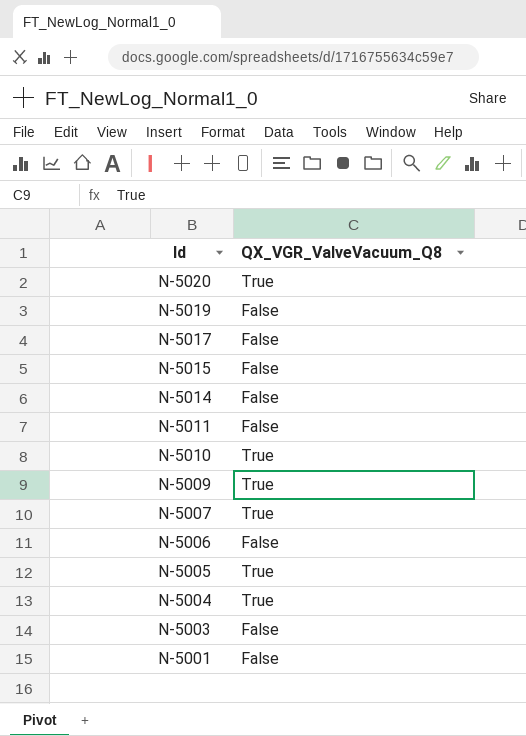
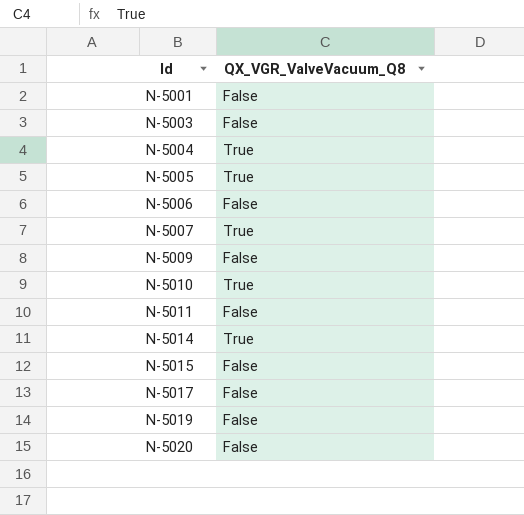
row order: Id descending -> Id ascending
N-5009 | QX_VGR_ValveVacuum_Q8: True -> False
N-5014 | QX_VGR_ValveVacuum_Q8: False -> True
N-5020 | QX_VGR_ValveVacuum_Q8: True -> False

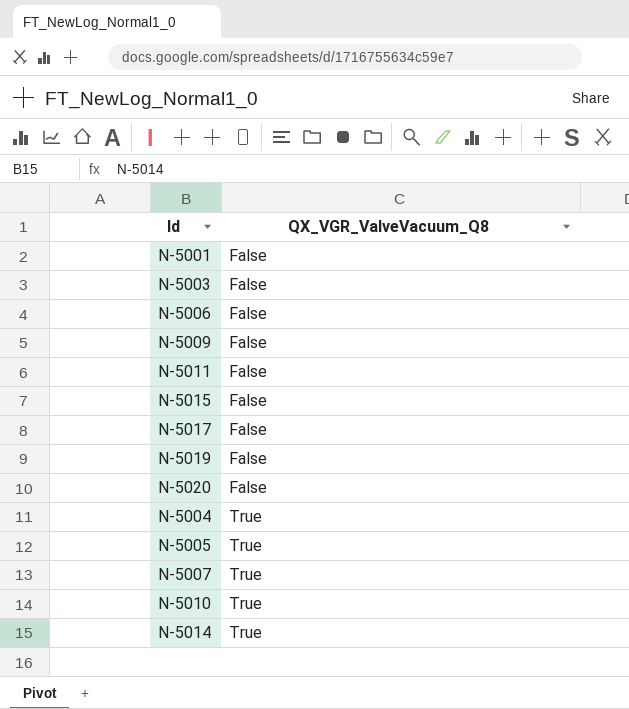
row order: Id ascending -> QX_VGR_ValveVacuum_Q8 ascending

